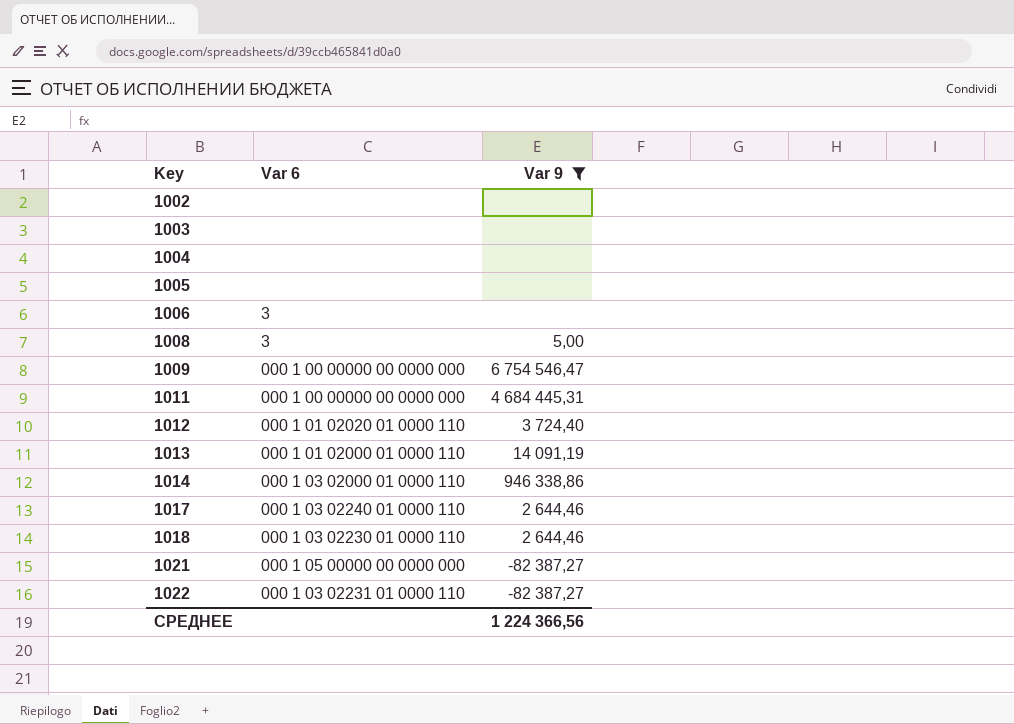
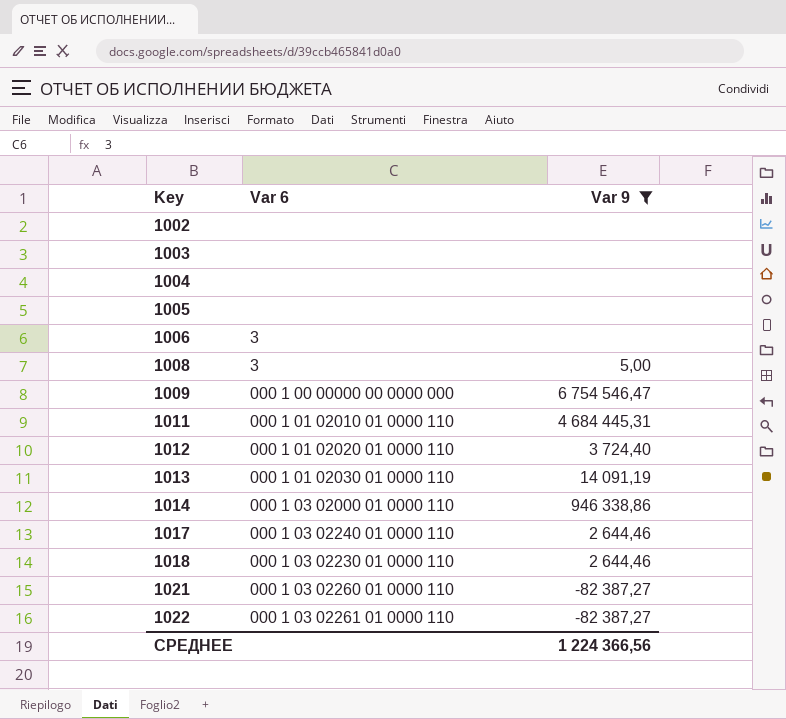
1011 | Var 6: 000 1 00 00000 00 0000 000 -> 000 1 01 02010 01 0000 110
1013 | Var 6: 000 1 01 02000 01 0000 110 -> 000 1 01 02030 01 0000 110
1021 | Var 6: 000 1 05 00000 00 0000 000 -> 000 1 03 02260 01 0000 110
1022 | Var 6: 000 1 03 02231 01 0000 110 -> 000 1 03 02261 01 0000 110

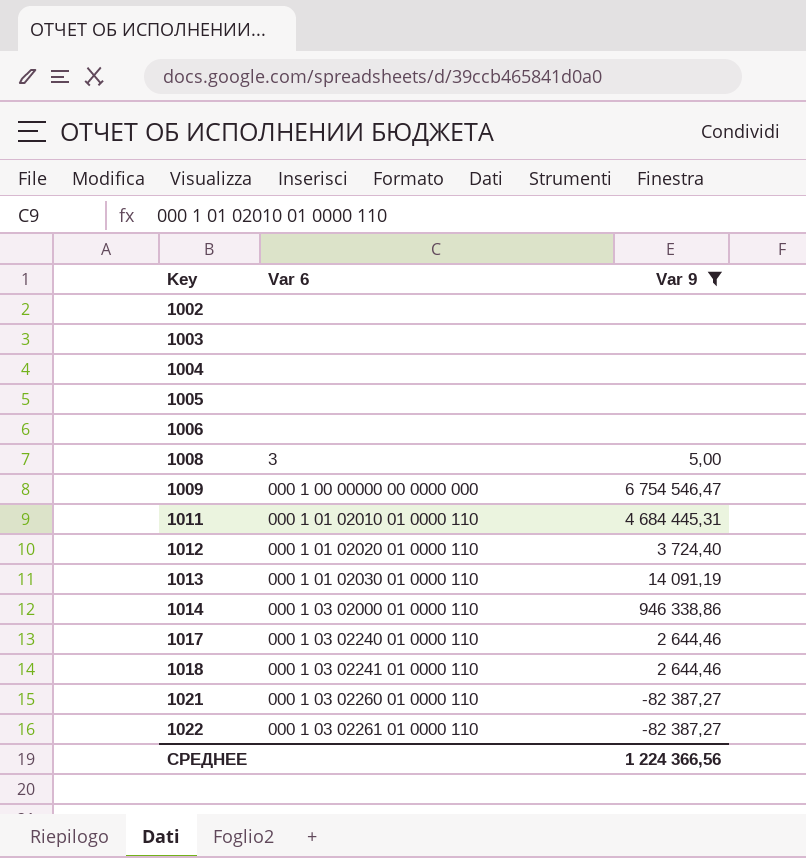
1006 | Var 6: 3 -> none
1018 | Var 6: 000 1 03 02230 01 0000 110 -> 000 1 03 02241 01 0000 110

